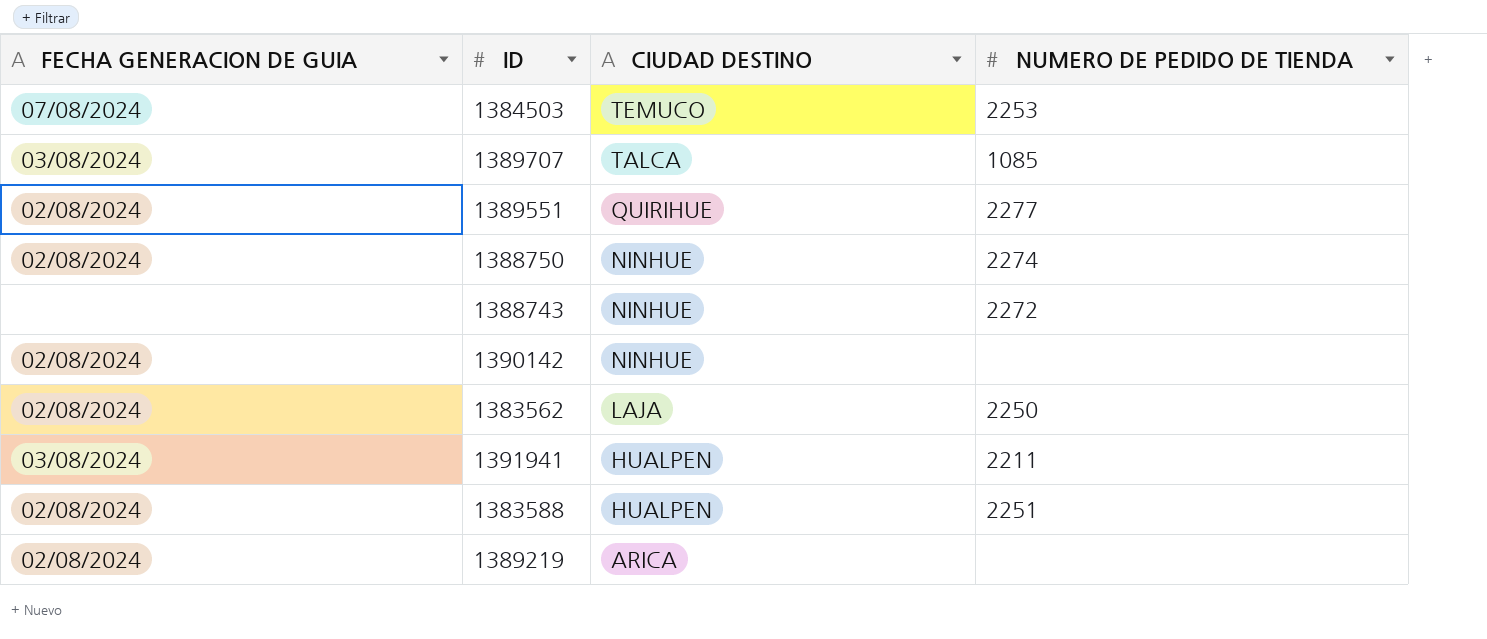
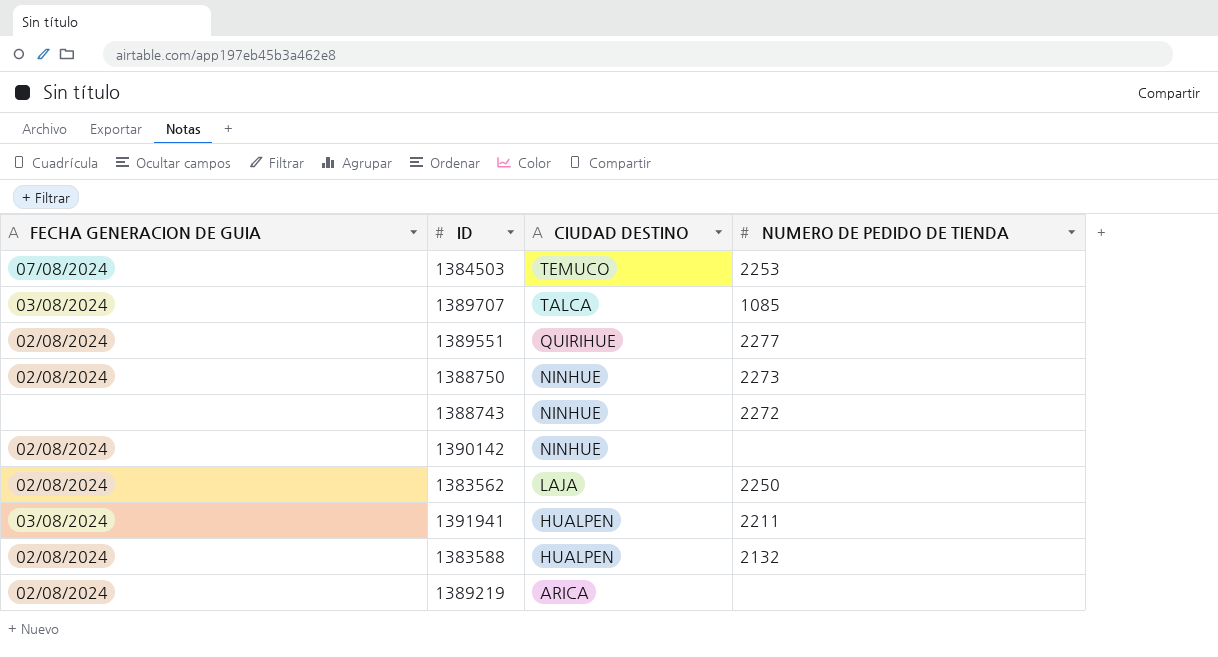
1388750 | NUMERO DE PEDIDO DE TIENDA: 2274 -> 2273
1383588 | NUMERO DE PEDIDO DE TIENDA: 2251 -> 2132

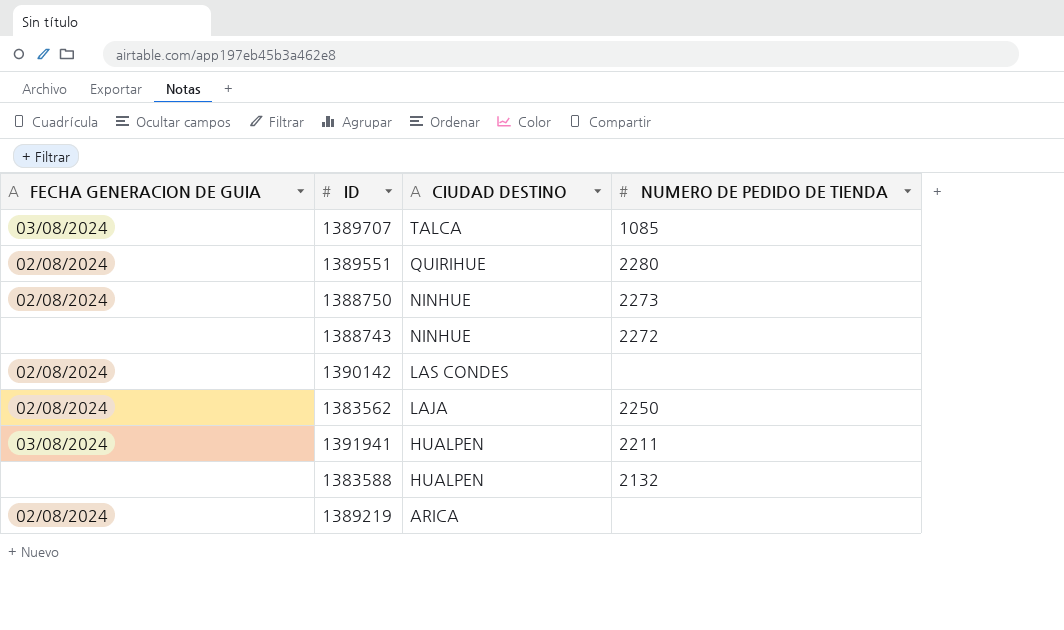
row 1384503: 07/08/2024 | TEMUCO | 2253 -> none
1389551 | NUMERO DE PEDIDO DE TIENDA: 2277 -> 2280
1390142 | CIUDAD DESTINO: NINHUE -> LAS CONDES
1383588 | FECHA GENERACION DE GUIA: 02/08/2024 -> none

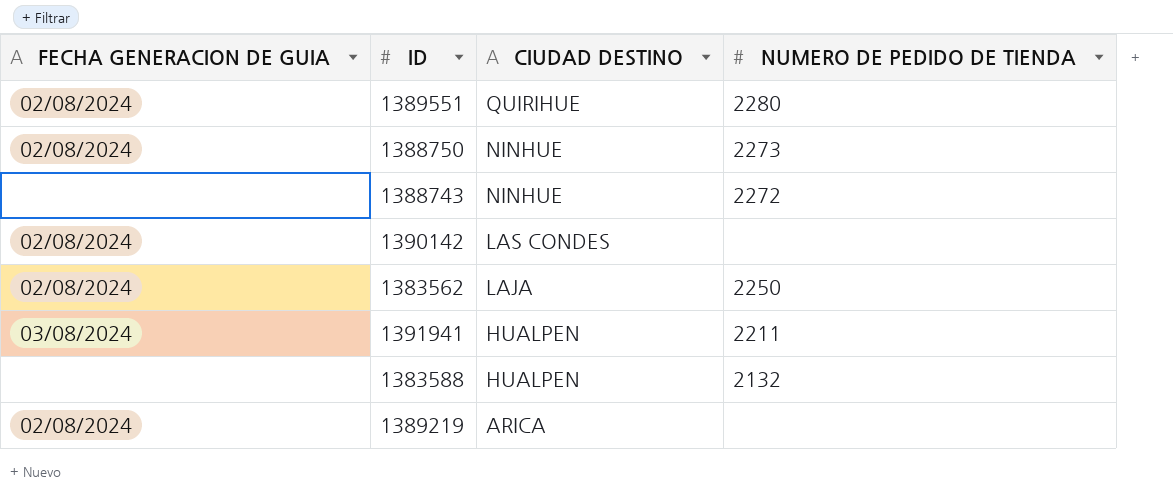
row 1389707: 03/08/2024 | TALCA | 1085 -> none

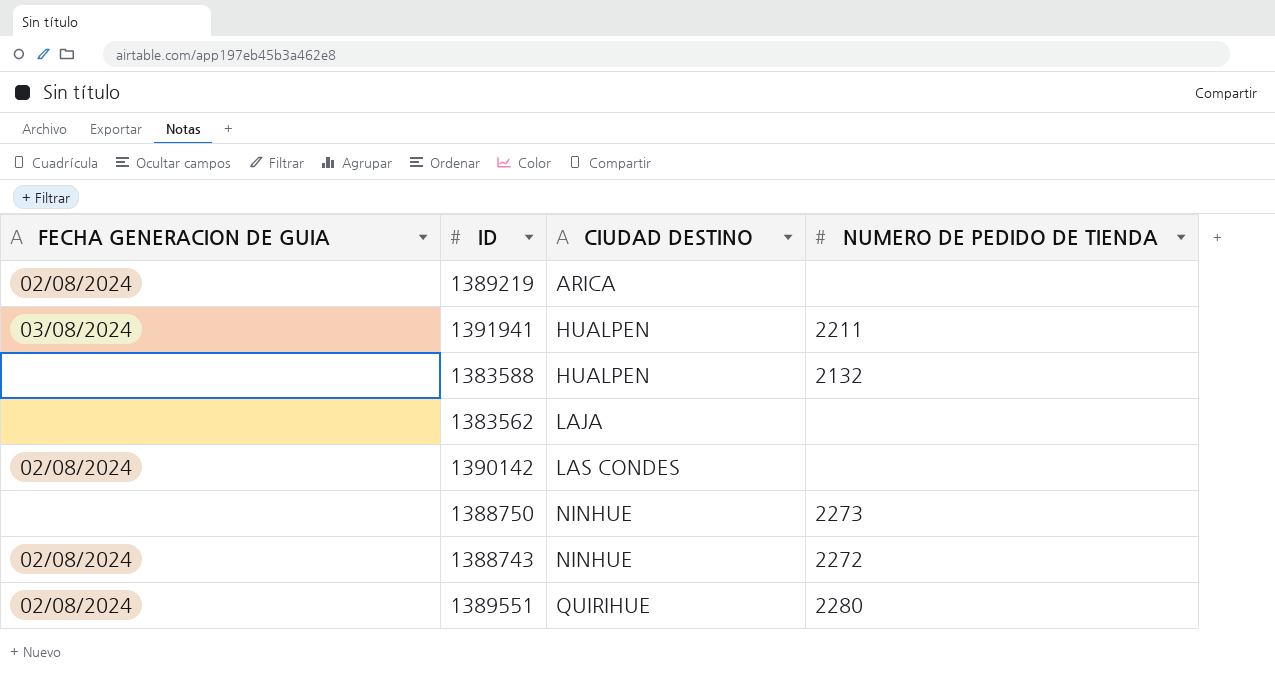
row order: CIUDAD DESTINO descending -> CIUDAD DESTINO ascending
1383562 | FECHA GENERACION DE GUIA: 02/08/2024 -> none
1383562 | NUMERO DE PEDIDO DE TIENDA: 2250 -> none
1388750 | FECHA GENERACION DE GUIA: 02/08/2024 -> none
1388743 | FECHA GENERACION DE GUIA: none -> 02/08/2024

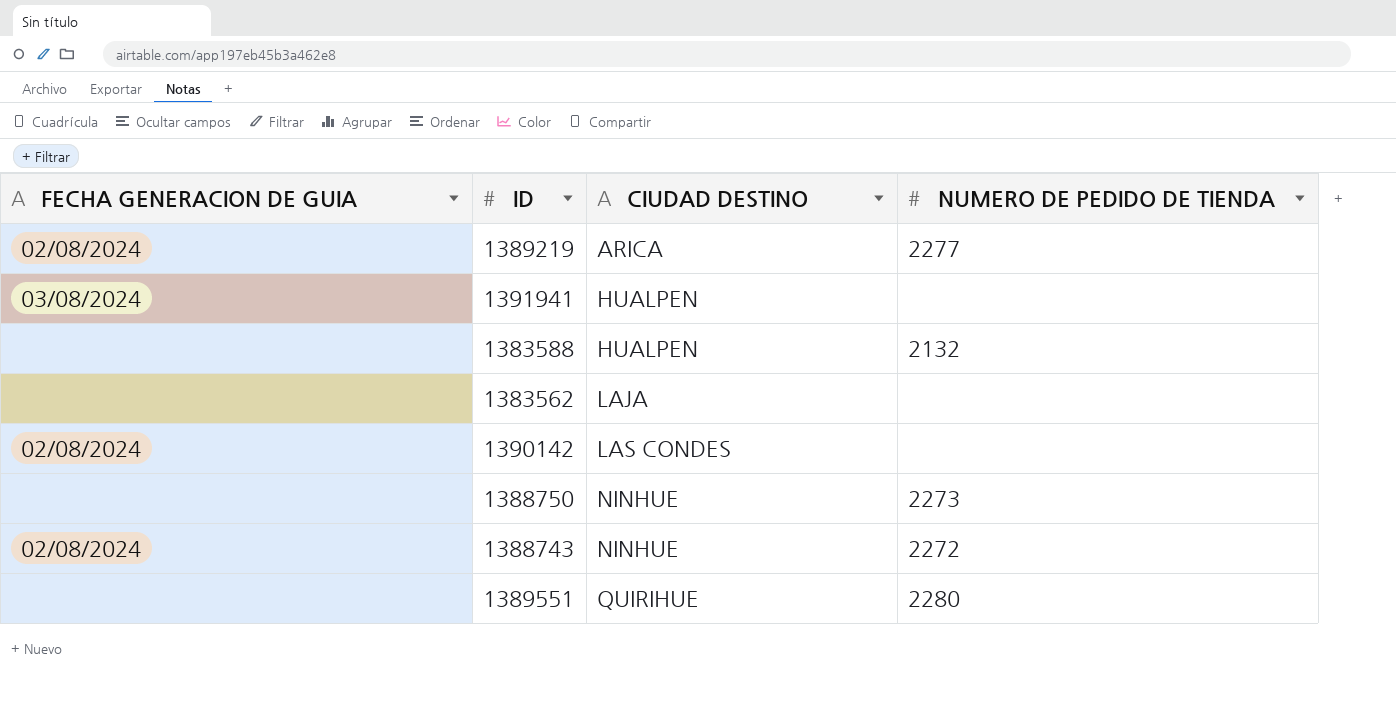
1389219 | NUMERO DE PEDIDO DE TIENDA: none -> 2277
1391941 | NUMERO DE PEDIDO DE TIENDA: 2211 -> none
1389551 | FECHA GENERACION DE GUIA: 02/08/2024 -> none

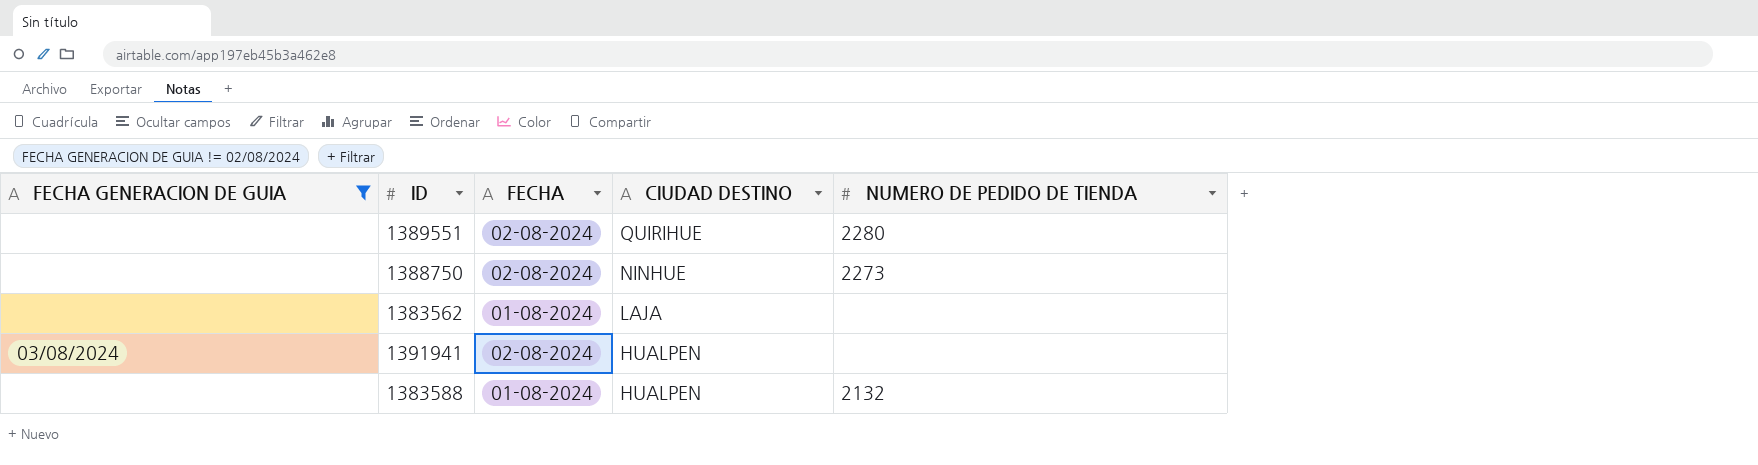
filter: none -> FECHA GENERACION DE GUIA != 02/08/2024
row order: CIUDAD DESTINO ascending -> CIUDAD DESTINO descending
column FECHA | position: none -> 3

